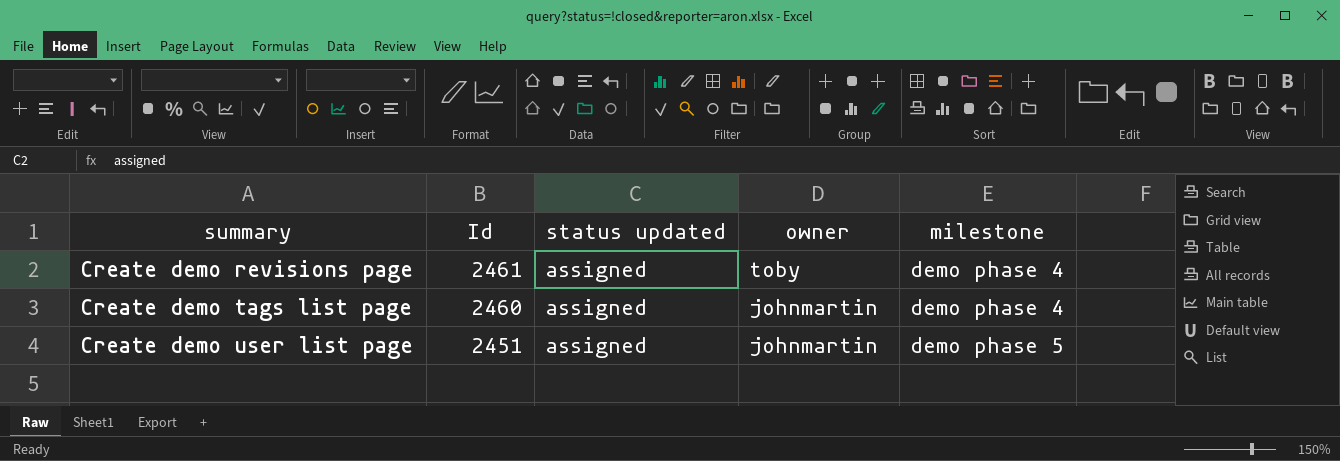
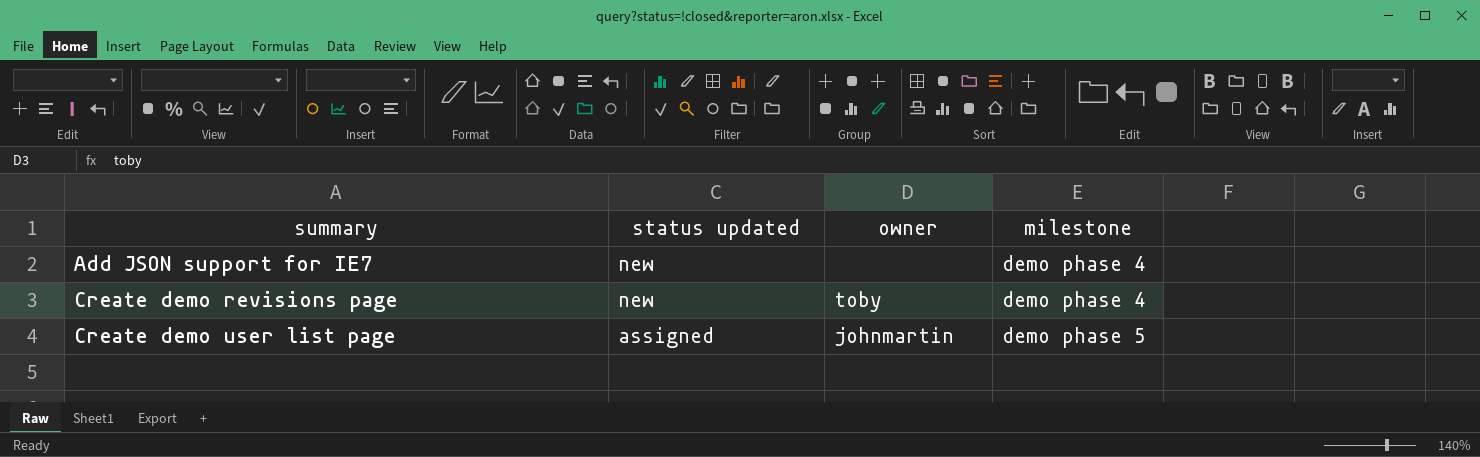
column Id | position: 2 -> none
row Create demo tags list page: 2460 | assigned | johnmartin | demo phase 4 -> none
row Add JSON support for IE7: none -> new | none | demo phase 4
Create demo revisions page | status updated: assigned -> new

